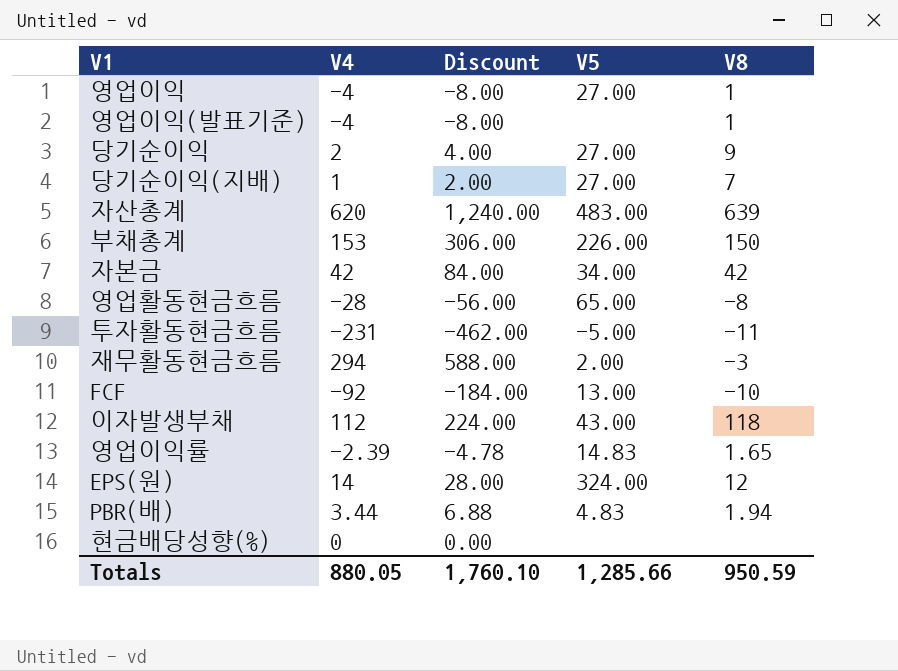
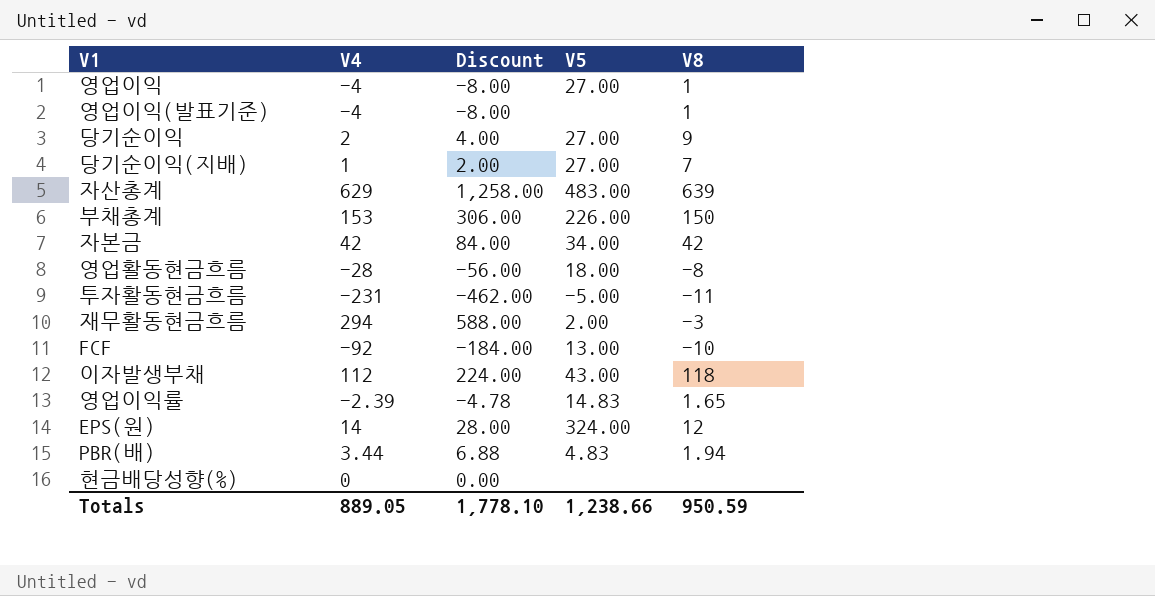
자산총계 | V4: 620 -> 629
자산총계 | Discount: 1,240.00 -> 1,258.00
영업활동현금흐름 | V5: 65.00 -> 18.00
Totals | V4: 880.05 -> 889.05
Totals | Discount: 1,760.10 -> 1,778.10
Totals | V5: 1,285.66 -> 1,238.66

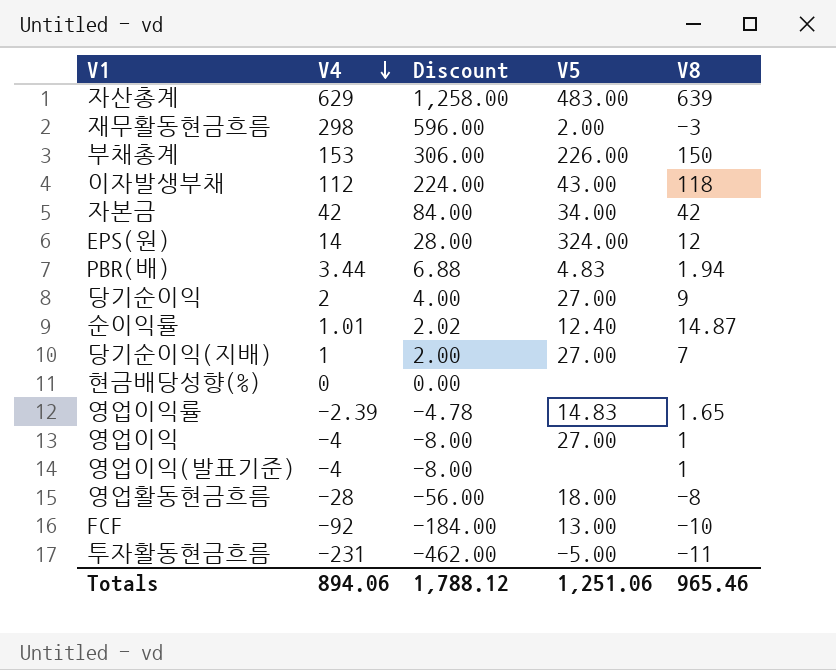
row order: none -> V4 descending
재무활동현금흐름 | V4: 294 -> 298
재무활동현금흐름 | Discount: 588.00 -> 596.00
row 순이익률: none -> 1.01 | 2.02 | 12.40 | 14.87
Totals | V4: 889.05 -> 894.06
Totals | Discount: 1,778.10 -> 1,788.12
Totals | V5: 1,238.66 -> 1,251.06
Totals | V8: 950.59 -> 965.46

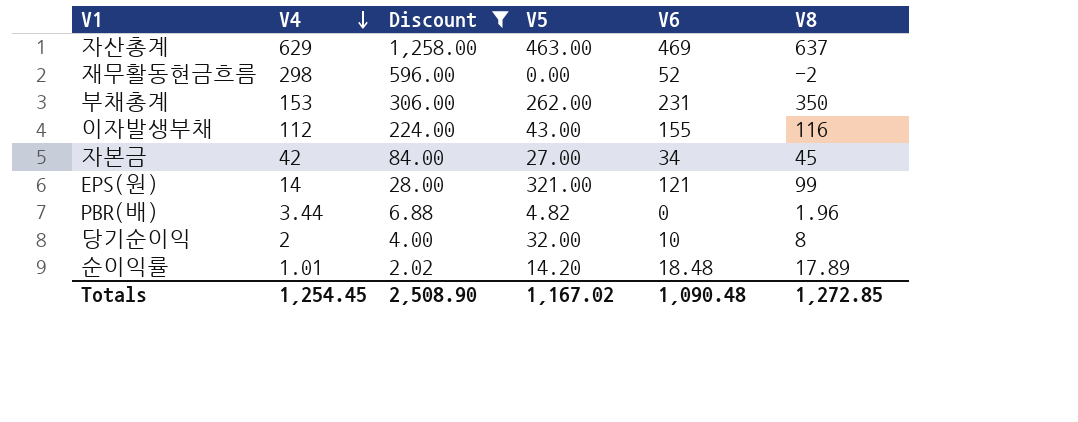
filter: none -> Discount >= 2.02
column V6 | position: none -> 5
자산총계 | V5: 483.00 -> 463.00
자산총계 | V8: 639 -> 637
재무활동현금흐름 | V5: 2.00 -> 0.00
재무활동현금흐름 | V8: -3 -> -2
부채총계 | V5: 226.00 -> 262.00
부채총계 | V8: 150 -> 350
이자발생부채 | V8: 118 -> 116
자본금 | V5: 34.00 -> 27.00
자본금 | V8: 42 -> 45
EPS(원) | V5: 324.00 -> 321.00
EPS(원) | V8: 12 -> 99
PBR(배) | V5: 4.83 -> 4.82
PBR(배) | V8: 1.94 -> 1.96
당기순이익 | V5: 27.00 -> 32.00
당기순이익 | V8: 9 -> 8
순이익률 | V5: 12.40 -> 14.20
순이익률 | V8: 14.87 -> 17.89
Totals | V4: 894.06 -> 1,254.45
Totals | Discount: 1,788.12 -> 2,508.90
Totals | V5: 1,251.06 -> 1,167.02
Totals | V8: 965.46 -> 1,272.85

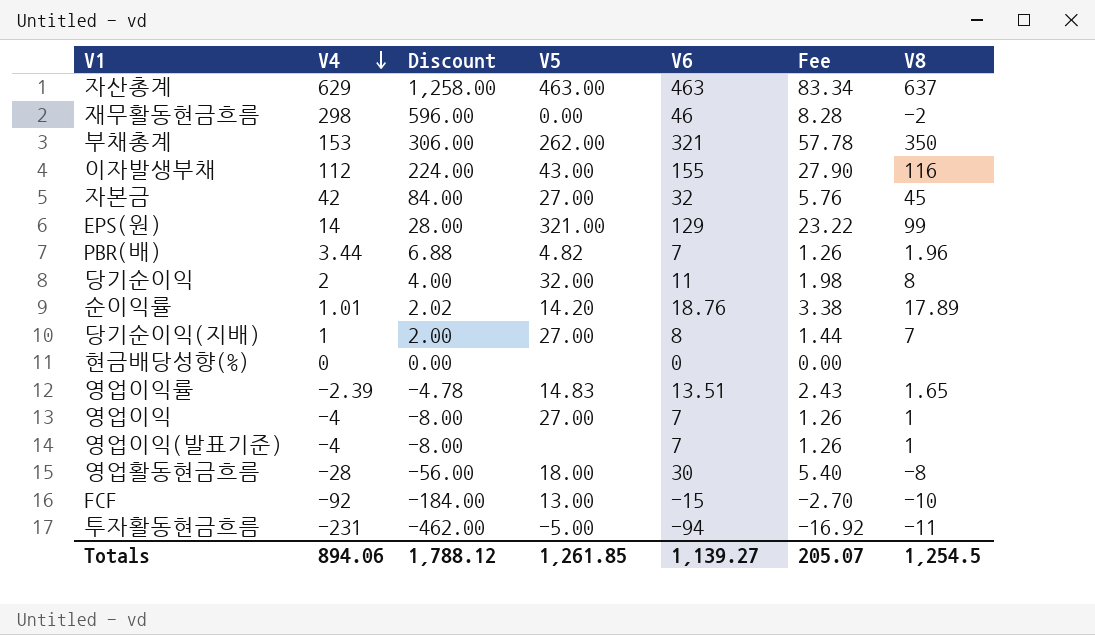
filter: Discount >= 2.02 -> none
column Fee | formula: none -> [V6] * 0.18
자산총계 | V6: 469 -> 463
재무활동현금흐름 | V6: 52 -> 46
부채총계 | V6: 231 -> 321
자본금 | V6: 34 -> 32
EPS(원) | V6: 121 -> 129
PBR(배) | V6: 0 -> 7
당기순이익 | V6: 10 -> 11
순이익률 | V6: 18.48 -> 18.76
Totals | V4: 1,254.45 -> 894.06
Totals | Discount: 2,508.90 -> 1,788.12
Totals | V5: 1,167.02 -> 1,261.85
Totals | V6: 1,090.48 -> 1,139.27
Totals | V8: 1,272.85 -> 1,254.5

